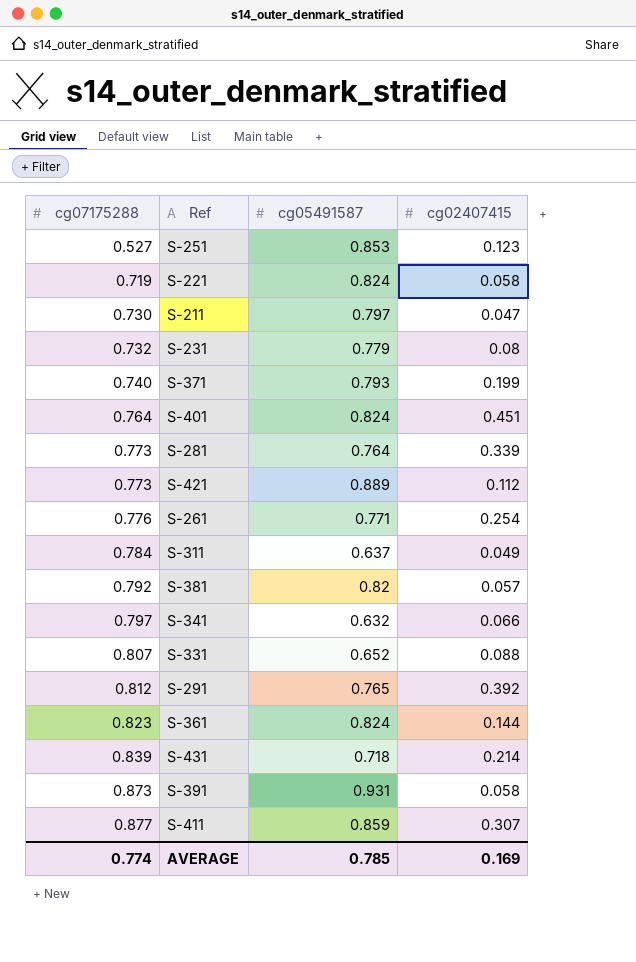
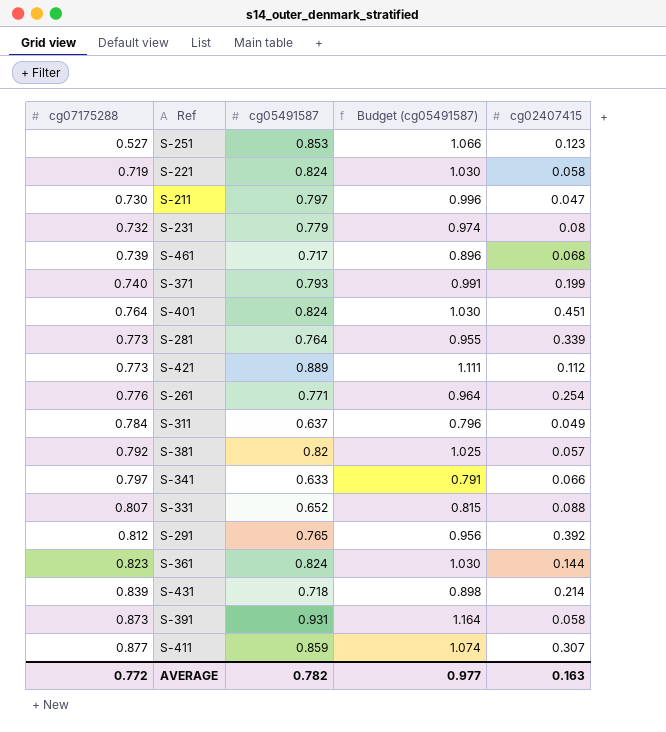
column Budget (cg05491587) | formula: none -> [cg05491587] * 1.25
row S-461: none -> 0.739 | 0.717 | 0.896 | 0.068
S-341 | cg05491587: 0.632 -> 0.633
AVERAGE | cg07175288: 0.774 -> 0.772
AVERAGE | cg05491587: 0.785 -> 0.782
AVERAGE | cg02407415: 0.169 -> 0.163

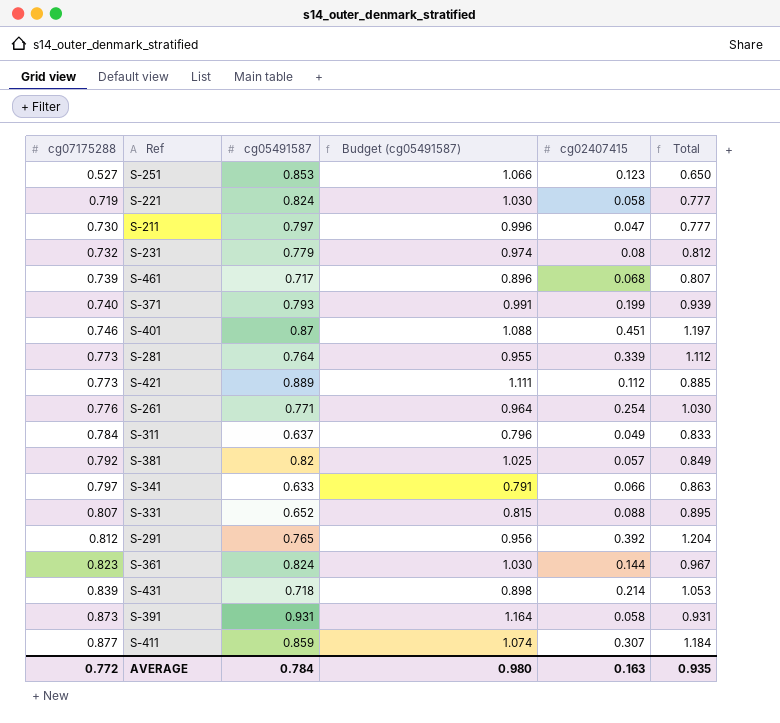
column Total | formula: none -> [cg07175288] + [cg02407415]
S-401 | cg07175288: 0.764 -> 0.746
S-401 | cg05491587: 0.824 -> 0.87
S-401 | Budget (cg05491587): 1.030 -> 1.088
AVERAGE | cg05491587: 0.782 -> 0.784
AVERAGE | Budget (cg05491587): 0.977 -> 0.980

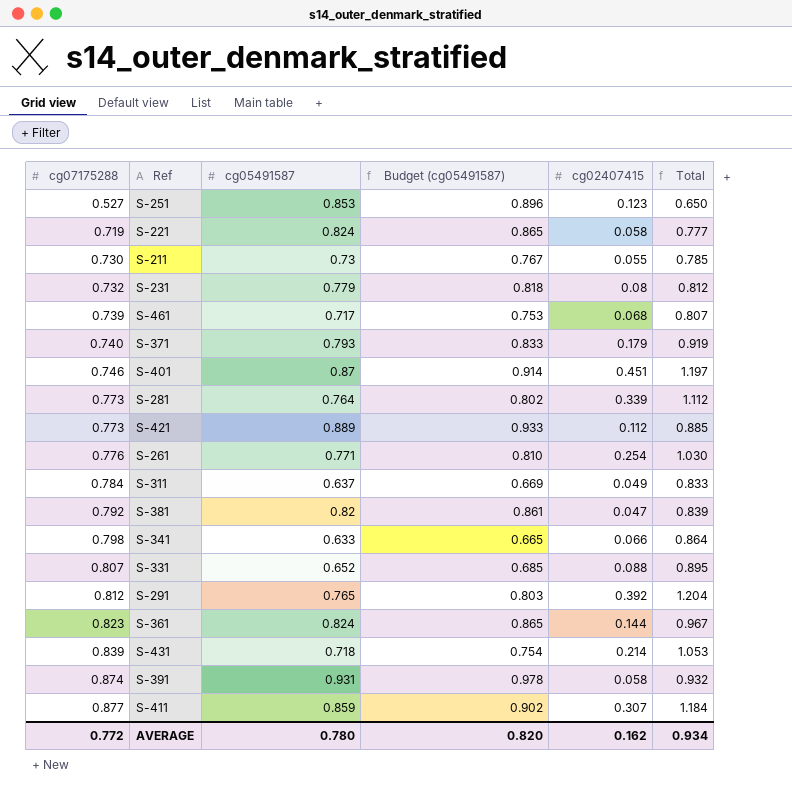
column Budget (cg05491587) | formula: [cg05491587] * 1.25 -> [cg05491587] * 1.05
S-211 | cg05491587: 0.797 -> 0.73
S-211 | cg02407415: 0.047 -> 0.055
S-211 | Total: 0.777 -> 0.785
S-371 | cg02407415: 0.199 -> 0.179
S-371 | Total: 0.939 -> 0.919
S-381 | cg02407415: 0.057 -> 0.047
S-381 | Total: 0.849 -> 0.839
S-341 | cg07175288: 0.797 -> 0.798
S-341 | Total: 0.863 -> 0.864
S-391 | cg07175288: 0.873 -> 0.874
S-391 | Total: 0.931 -> 0.932
AVERAGE | cg05491587: 0.784 -> 0.780
AVERAGE | Budget (cg05491587): 0.980 -> 0.820
AVERAGE | cg02407415: 0.163 -> 0.162
AVERAGE | Total: 0.935 -> 0.934

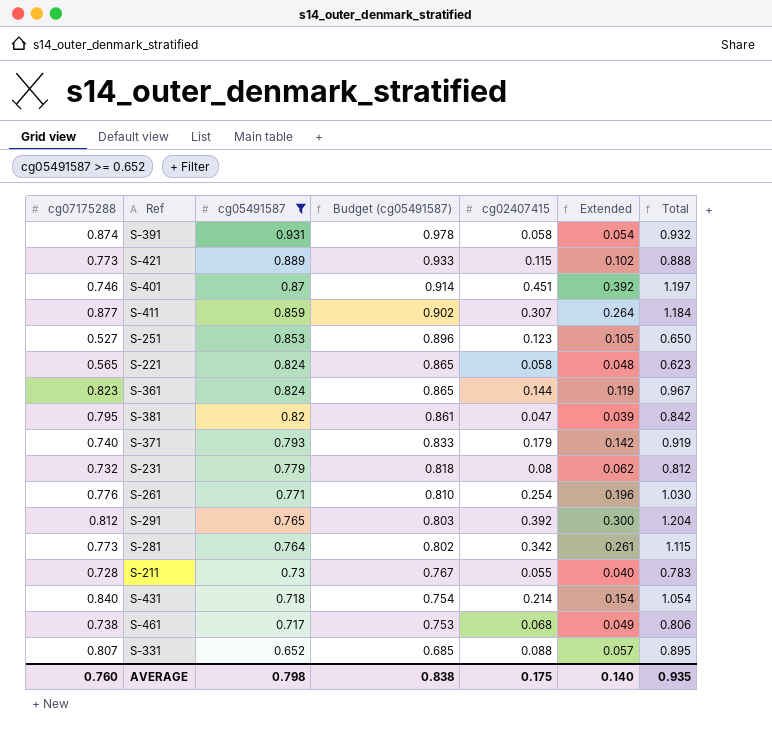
filter: none -> cg05491587 >= 0.652
row order: cg07175288 ascending -> cg05491587 descending
column Extended | formula: none -> [cg05491587] * [cg02407415]
S-421 | cg02407415: 0.112 -> 0.115
S-421 | Total: 0.885 -> 0.888
S-221 | cg07175288: 0.719 -> 0.565
S-221 | Total: 0.777 -> 0.623
S-381 | cg07175288: 0.792 -> 0.795
S-381 | Total: 0.839 -> 0.842
S-281 | cg02407415: 0.339 -> 0.342
S-281 | Total: 1.112 -> 1.115
S-211 | cg07175288: 0.730 -> 0.728
S-211 | Total: 0.785 -> 0.783
S-431 | cg07175288: 0.839 -> 0.840
S-431 | Total: 1.053 -> 1.054
S-461 | cg07175288: 0.739 -> 0.738
S-461 | Total: 0.807 -> 0.806
AVERAGE | cg07175288: 0.772 -> 0.760
AVERAGE | cg05491587: 0.780 -> 0.798
AVERAGE | Budget (cg05491587): 0.820 -> 0.838
AVERAGE | cg02407415: 0.162 -> 0.175
AVERAGE | Total: 0.934 -> 0.935

